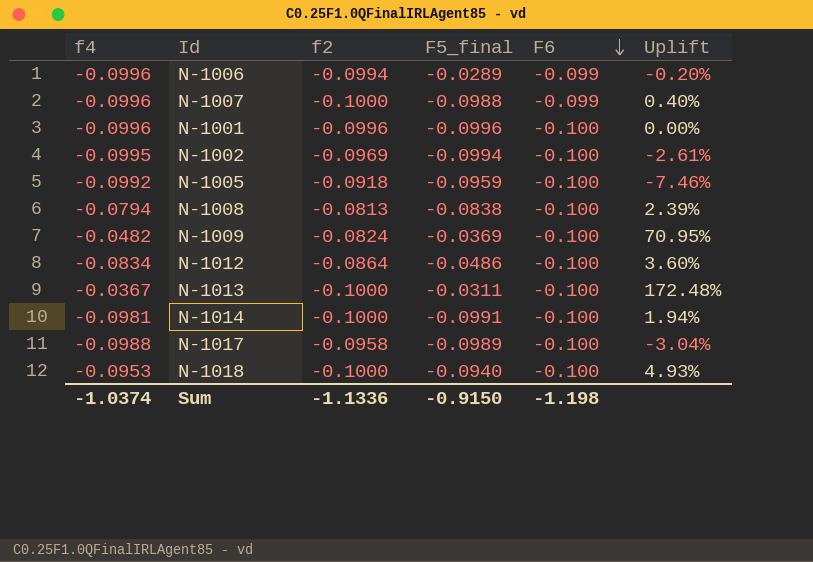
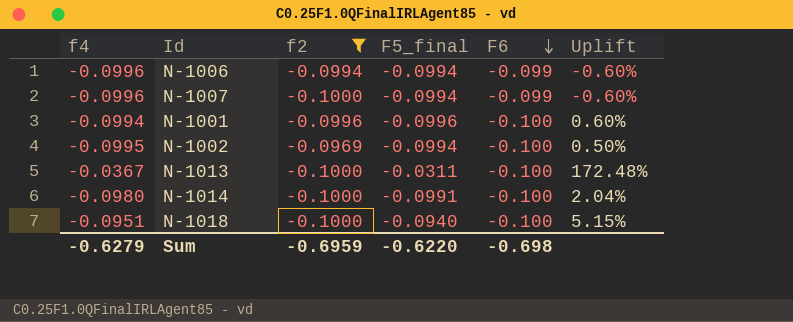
filter: none -> f2 <= -0.0969
column Uplift | formula: ([f2] - [f4]) / [f4] -> ([F6] - [f4]) / [f4]
N-1006 | F5_final: -0.0289 -> -0.0994
N-1007 | F5_final: -0.0988 -> -0.0994
N-1001 | f4: -0.0996 -> -0.0994
N-1014 | f4: -0.0981 -> -0.0980
N-1018 | f4: -0.0953 -> -0.0951
Sum | f4: -1.0374 -> -0.6279
Sum | f2: -1.1336 -> -0.6959
Sum | F5_final: -0.9150 -> -0.6220
Sum | F6: -1.198 -> -0.698

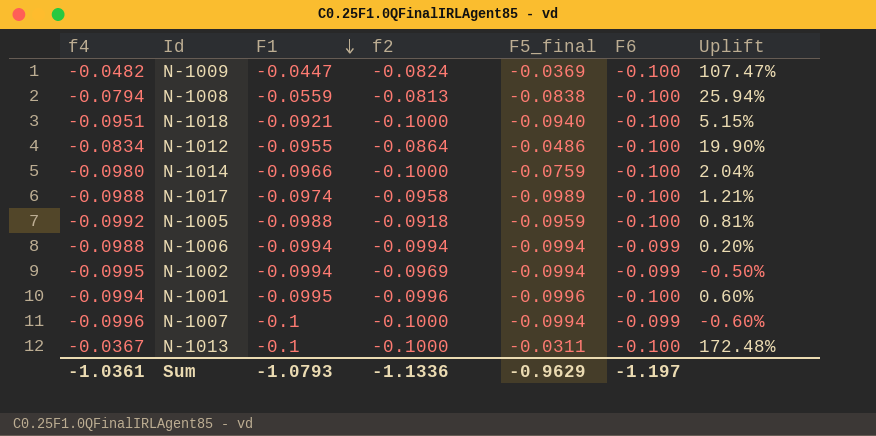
filter: f2 <= -0.0969 -> none
row order: F6 descending -> F1 descending
column F1 | position: none -> 3
N-1014 | F5_final: -0.0991 -> -0.0759
N-1006 | f4: -0.0996 -> -0.0988
N-1006 | Uplift: -0.60% -> 0.20%
N-1002 | F6: -0.100 -> -0.099
N-1002 | Uplift: 0.50% -> -0.50%
Sum | f4: -0.6279 -> -1.0361
Sum | f2: -0.6959 -> -1.1336
Sum | F5_final: -0.6220 -> -0.9629
Sum | F6: -0.698 -> -1.197

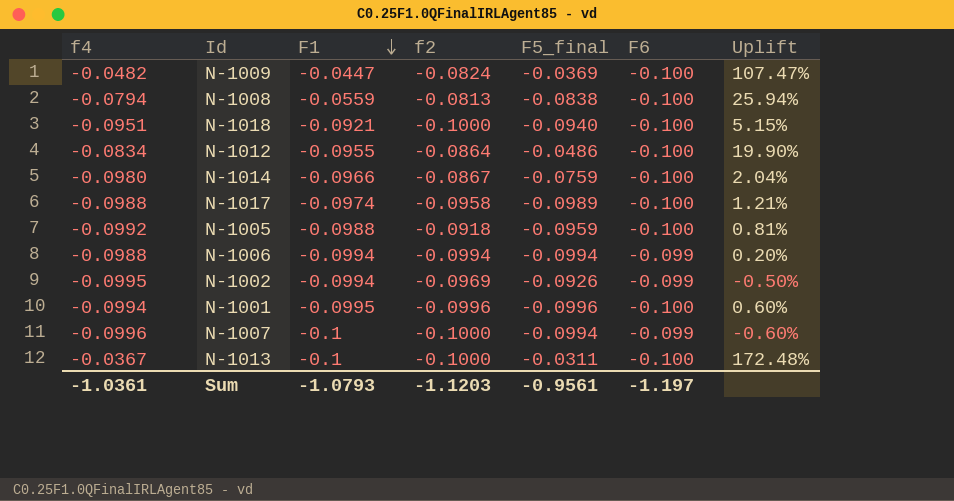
N-1014 | f2: -0.1000 -> -0.0867
N-1002 | F5_final: -0.0994 -> -0.0926
Sum | f2: -1.1336 -> -1.1203
Sum | F5_final: -0.9629 -> -0.9561

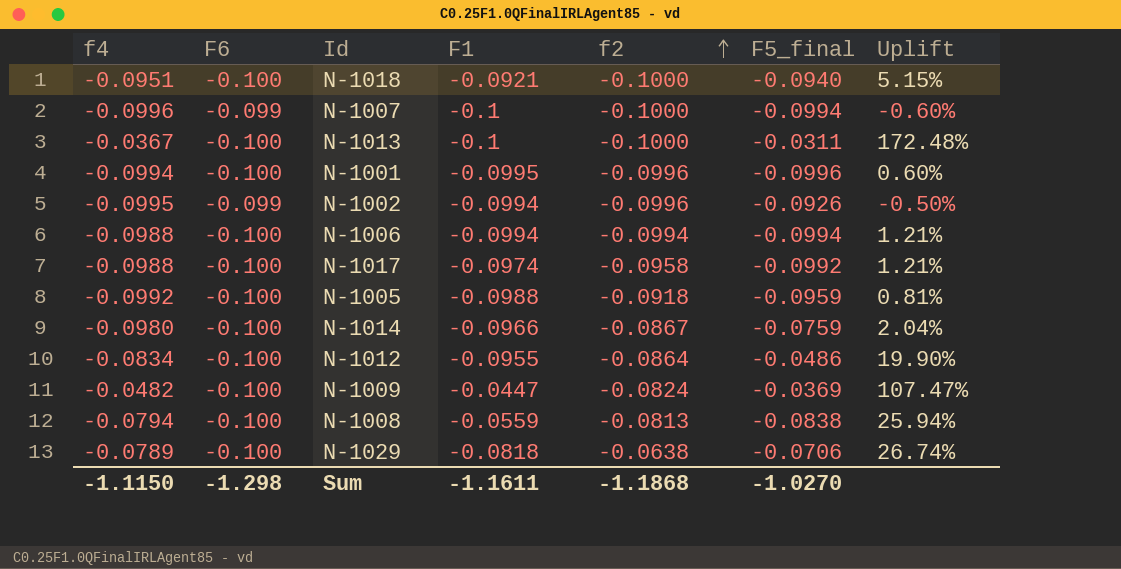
row order: F1 descending -> f2 ascending
column F6 | position: 6 -> 2
N-1002 | f2: -0.0969 -> -0.0996
N-1006 | F6: -0.099 -> -0.100
N-1006 | Uplift: 0.20% -> 1.21%
N-1017 | F5_final: -0.0989 -> -0.0992
row N-1029: none -> -0.0789 | -0.100 | -0.0818 | -0.0638 | -0.0706 | 26.74%
Sum | f4: -1.0361 -> -1.1150
Sum | F6: -1.197 -> -1.298
Sum | F1: -1.0793 -> -1.1611
Sum | f2: -1.1203 -> -1.1868
Sum | F5_final: -0.9561 -> -1.0270

